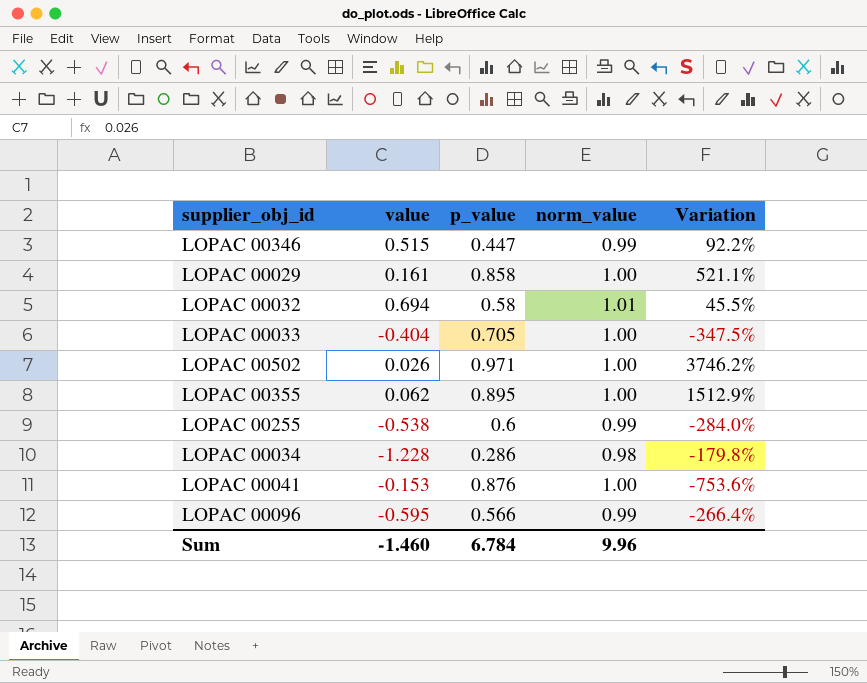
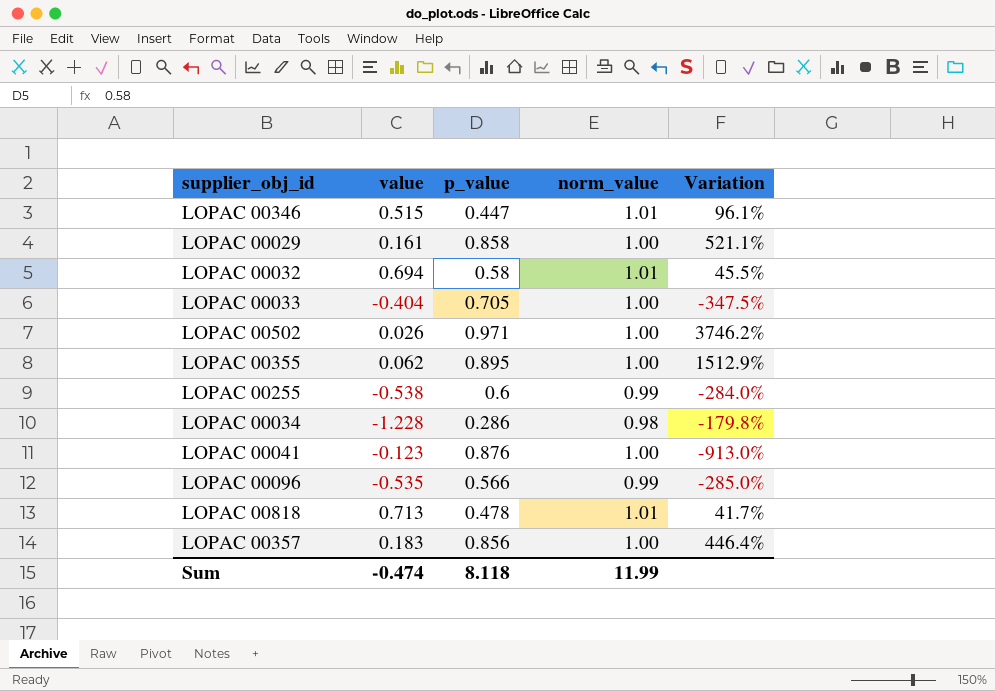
LOPAC 00346 | norm_value: 0.99 -> 1.01
LOPAC 00346 | Variation: 92.2% -> 96.1%
LOPAC 00041 | value: -0.153 -> -0.123
LOPAC 00041 | Variation: -753.6% -> -913.0%
LOPAC 00096 | value: -0.595 -> -0.535
LOPAC 00096 | Variation: -266.4% -> -285.0%
row LOPAC 00818: none -> 0.713 | 0.478 | 1.01 | 41.7%
row LOPAC 00357: none -> 0.183 | 0.856 | 1.00 | 446.4%
Sum | value: -1.460 -> -0.474
Sum | p_value: 6.784 -> 8.118
Sum | norm_value: 9.96 -> 11.99

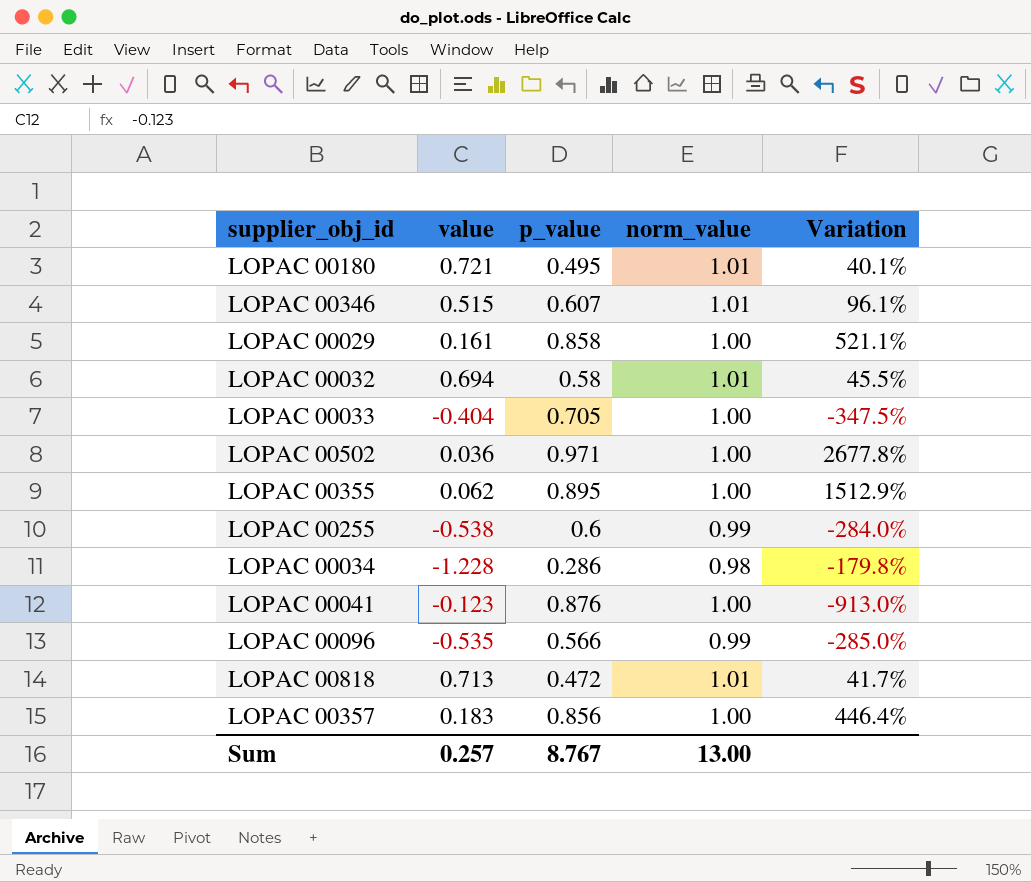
row LOPAC 00180: none -> 0.721 | 0.495 | 1.01 | 40.1%
LOPAC 00346 | p_value: 0.447 -> 0.607
LOPAC 00502 | value: 0.026 -> 0.036
LOPAC 00502 | Variation: 3746.2% -> 2677.8%
LOPAC 00818 | p_value: 0.478 -> 0.472
Sum | value: -0.474 -> 0.257
Sum | p_value: 8.118 -> 8.767
Sum | norm_value: 11.99 -> 13.00

